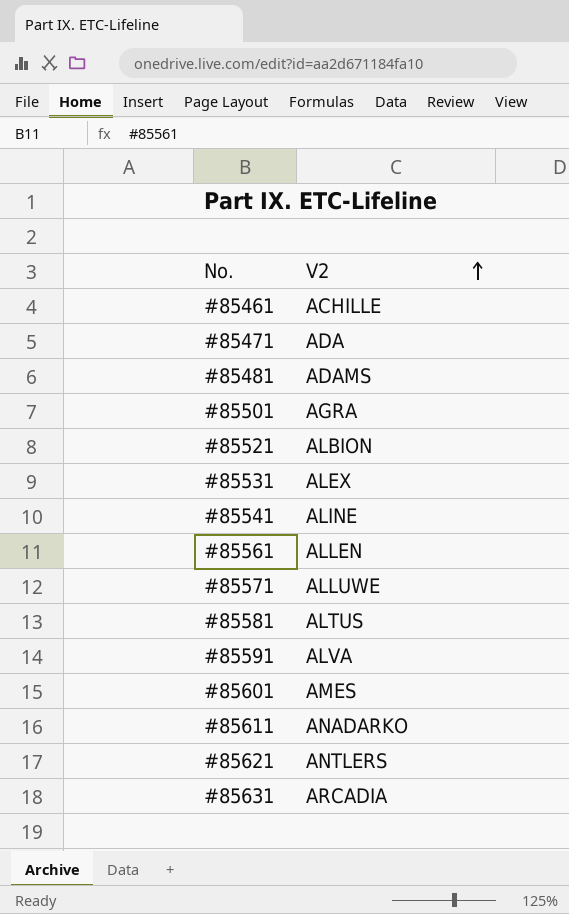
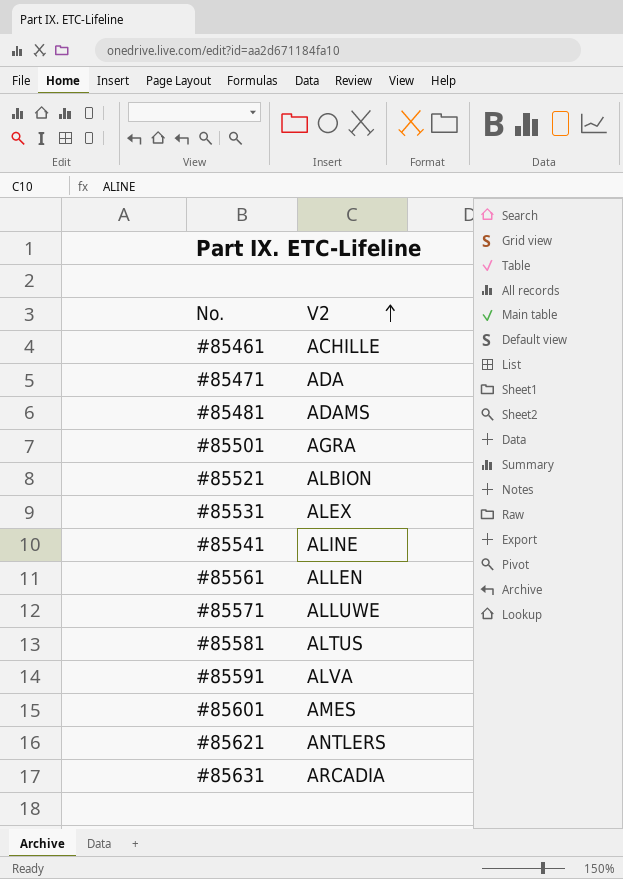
row #85611: ANADARKO -> none

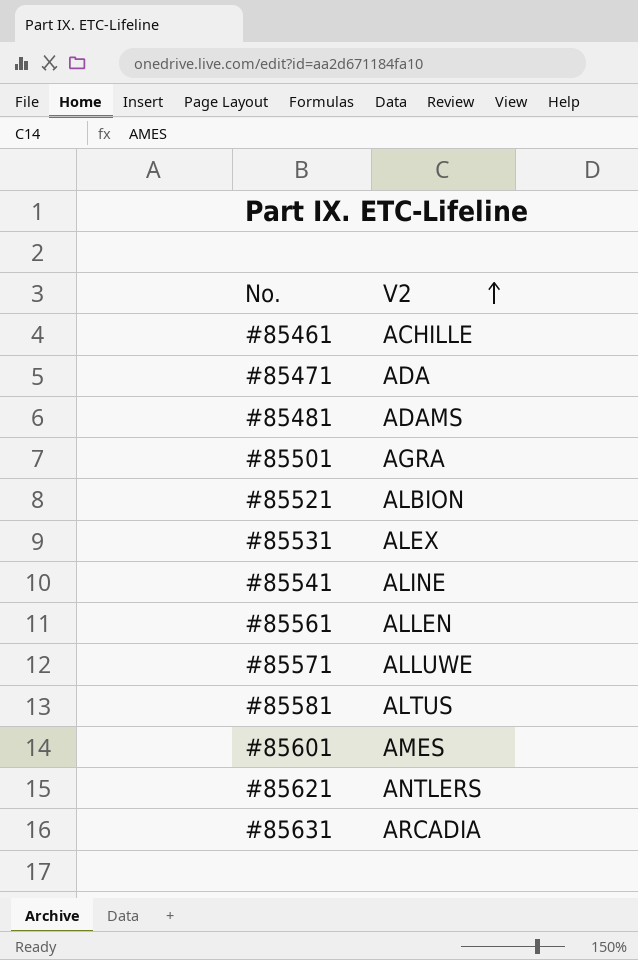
row #85591: ALVA -> none

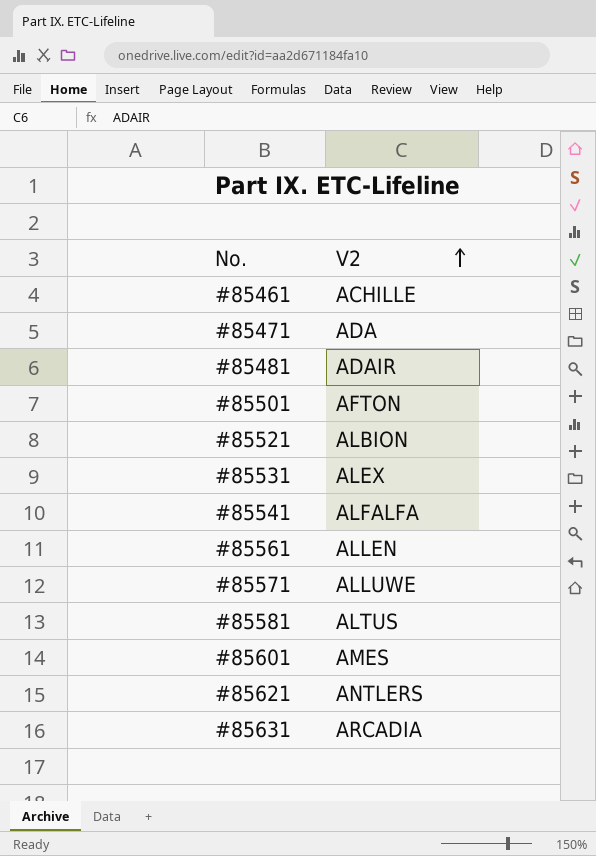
#85481 | V2: ADAMS -> ADAIR
#85501 | V2: AGRA -> AFTON
#85541 | V2: ALINE -> ALFALFA

